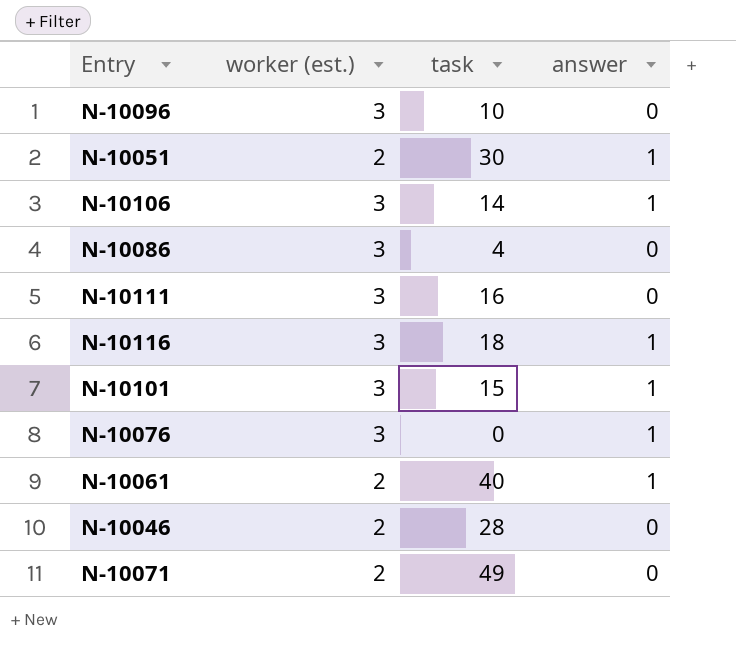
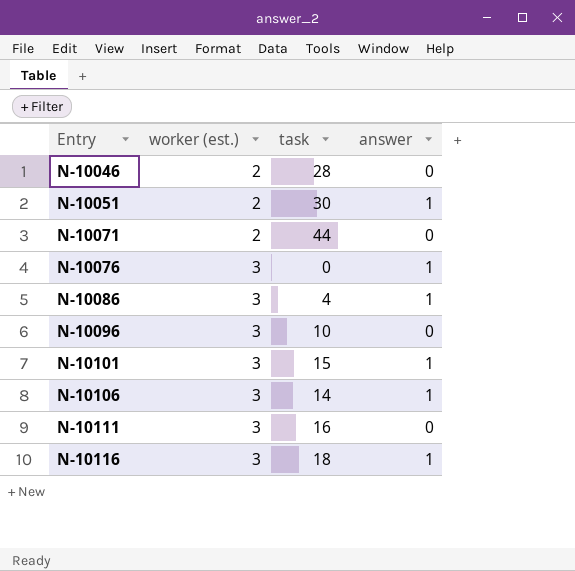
row order: none -> Entry ascending
row N-10061: 2 | 40 | 1 -> none
N-10071 | task: 49 -> 44
N-10086 | answer: 0 -> 1

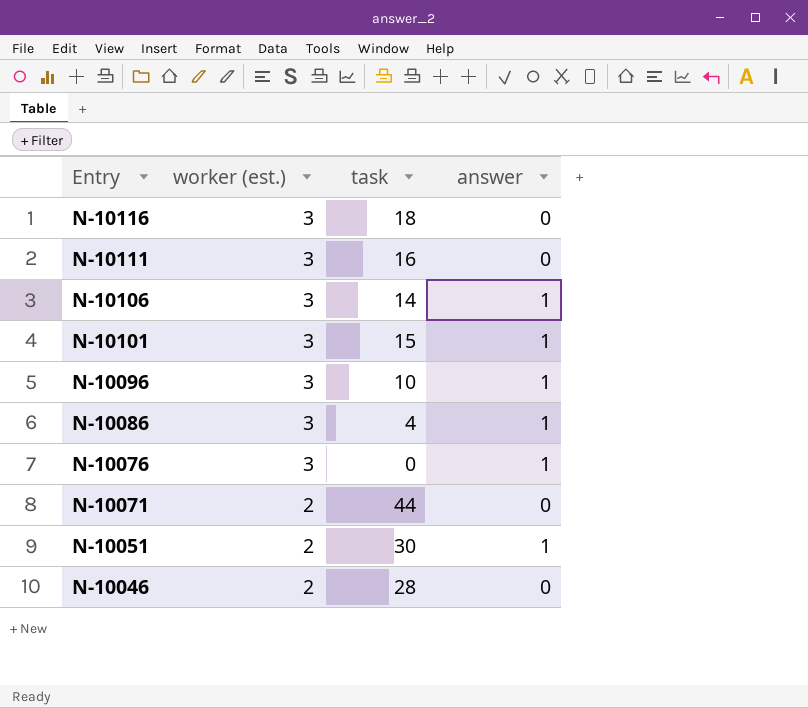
row order: Entry ascending -> Entry descending
N-10116 | answer: 1 -> 0
N-10096 | answer: 0 -> 1

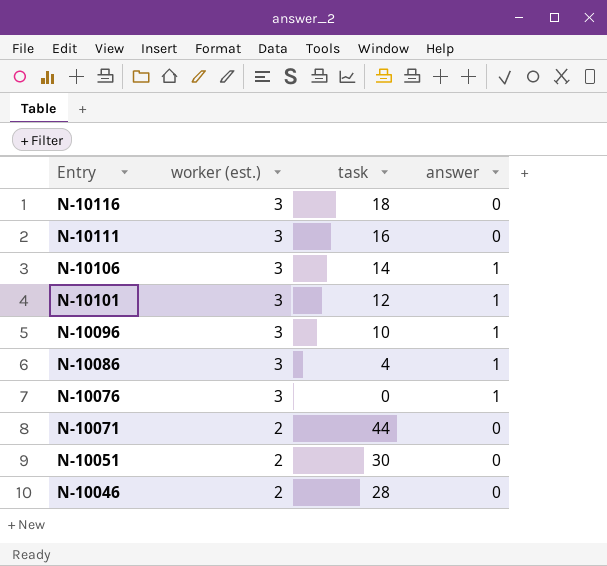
N-10101 | task: 15 -> 12
N-10051 | answer: 1 -> 0

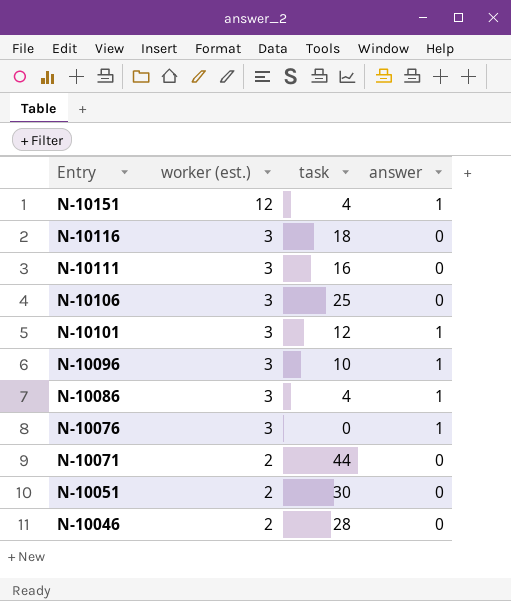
row N-10151: none -> 12 | 4 | 1
N-10106 | task: 14 -> 25
N-10106 | answer: 1 -> 0

